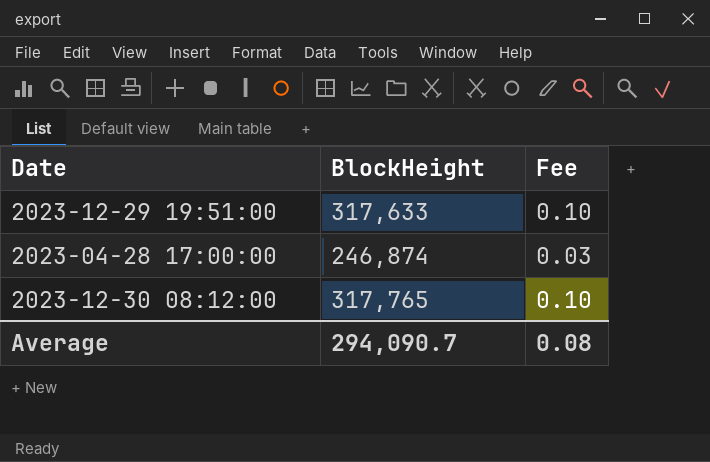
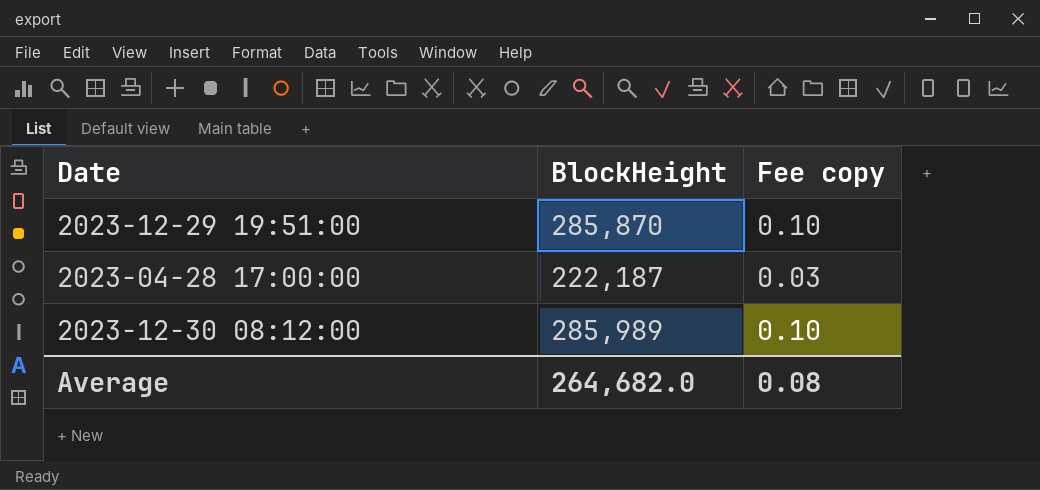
column name: Fee -> Fee copy
2023-12-29 19:51:00 | BlockHeight: 317,633 -> 285,870
2023-04-28 17:00:00 | BlockHeight: 246,874 -> 222,187
2023-12-30 08:12:00 | BlockHeight: 317,765 -> 285,989
Average | BlockHeight: 294,090.7 -> 264,682.0

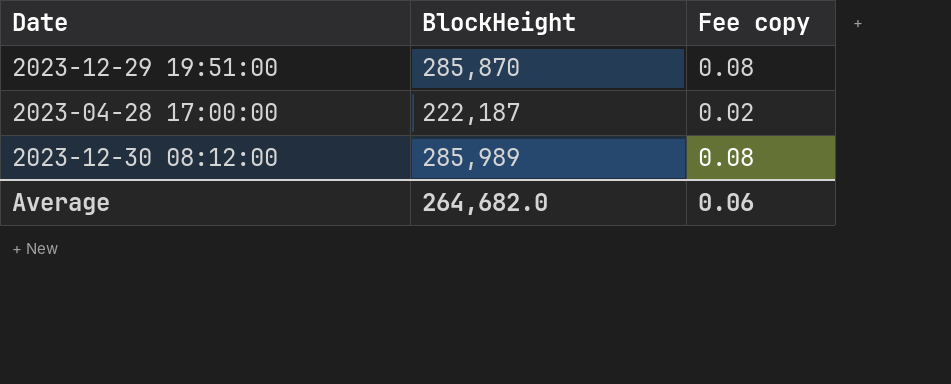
2023-12-29 19:51:00 | Fee copy: 0.10 -> 0.08
2023-04-28 17:00:00 | Fee copy: 0.03 -> 0.02
2023-12-30 08:12:00 | Fee copy: 0.10 -> 0.08
Average | Fee copy: 0.08 -> 0.06

